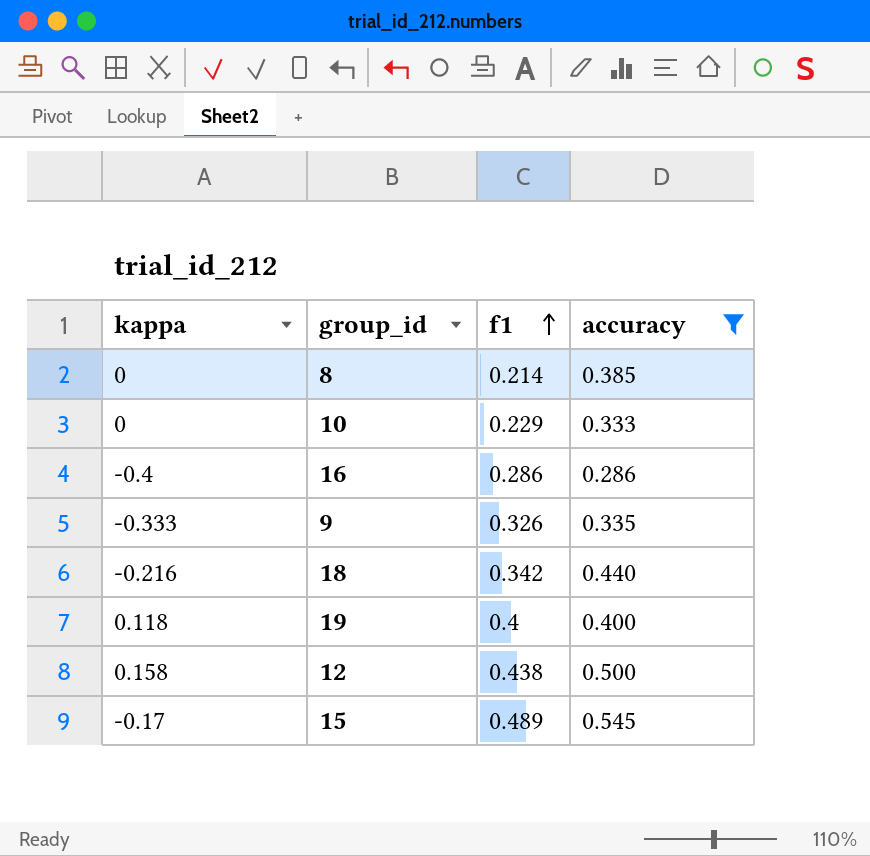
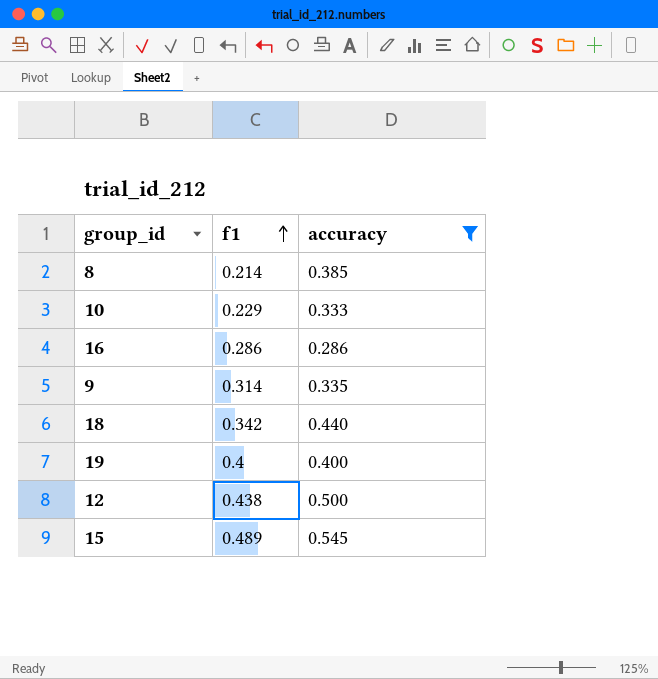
column kappa | position: 1 -> none
9 | f1: 0.326 -> 0.314

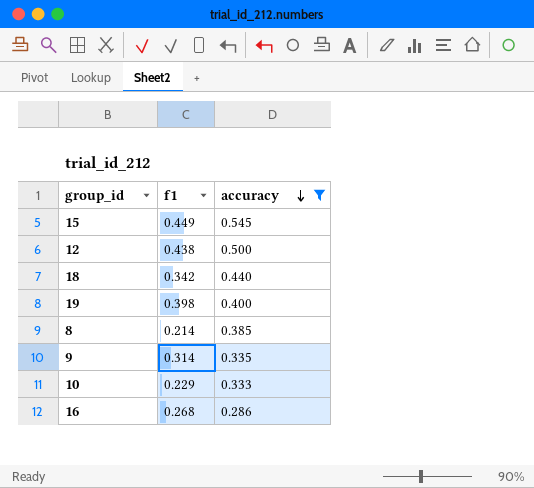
row order: f1 ascending -> accuracy descending
15 | f1: 0.489 -> 0.449
19 | f1: 0.4 -> 0.398
16 | f1: 0.286 -> 0.268

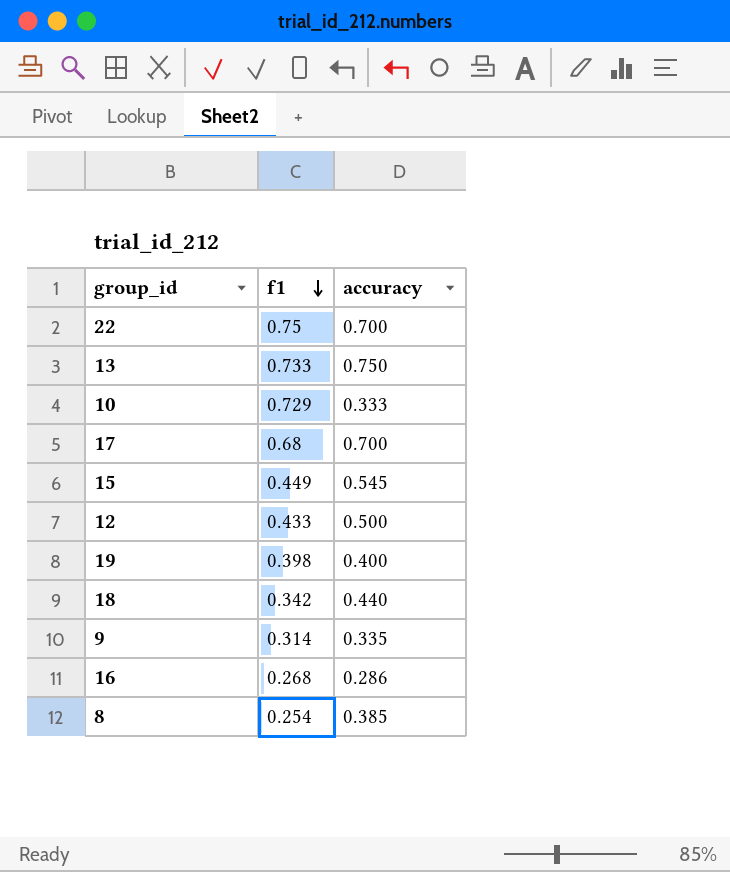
filter: accuracy <= 0.545 -> none
row order: accuracy descending -> f1 descending
10 | f1: 0.229 -> 0.729
12 | f1: 0.438 -> 0.433
8 | f1: 0.214 -> 0.254

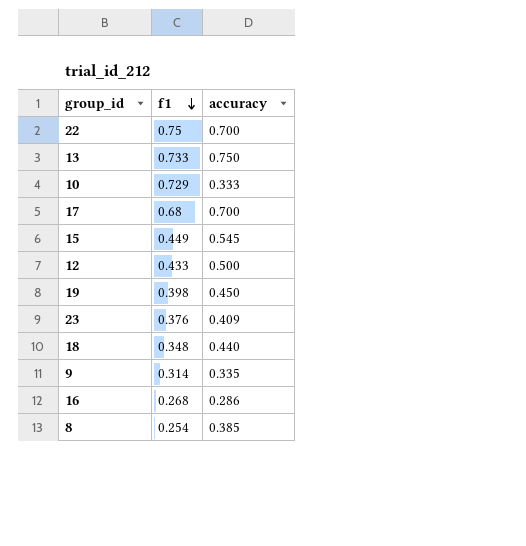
19 | accuracy: 0.400 -> 0.450
row 23: none -> 0.376 | 0.409
18 | f1: 0.342 -> 0.348

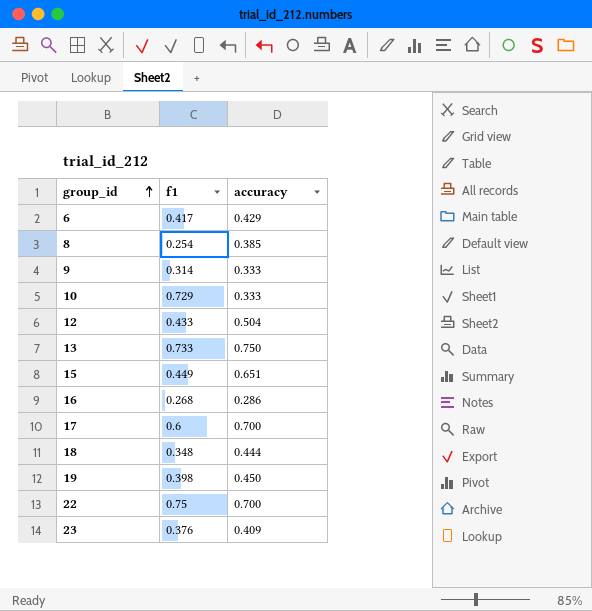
row order: f1 descending -> group_id ascending
row 6: none -> 0.417 | 0.429
9 | accuracy: 0.335 -> 0.333
12 | accuracy: 0.500 -> 0.504
15 | accuracy: 0.545 -> 0.651
17 | f1: 0.68 -> 0.6
18 | accuracy: 0.440 -> 0.444

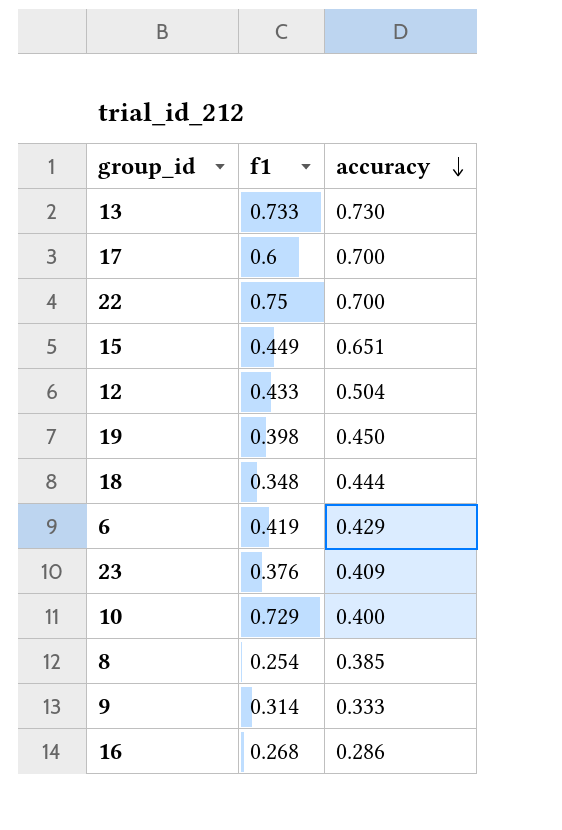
row order: group_id ascending -> accuracy descending
13 | accuracy: 0.750 -> 0.730
6 | f1: 0.417 -> 0.419
10 | accuracy: 0.333 -> 0.400

